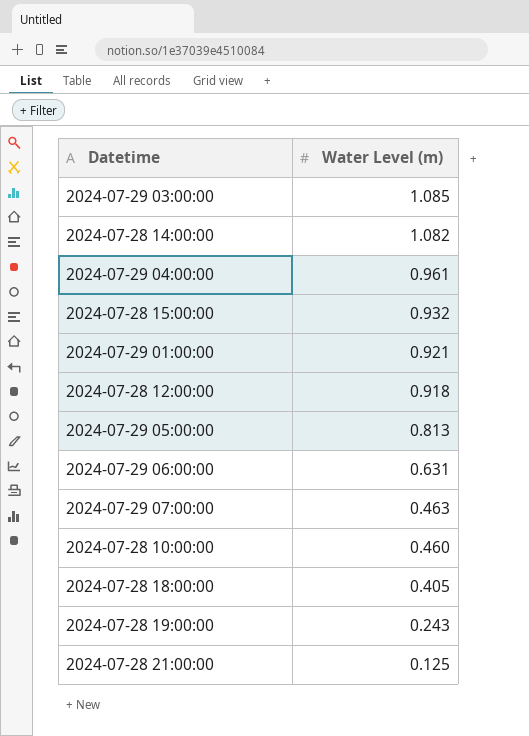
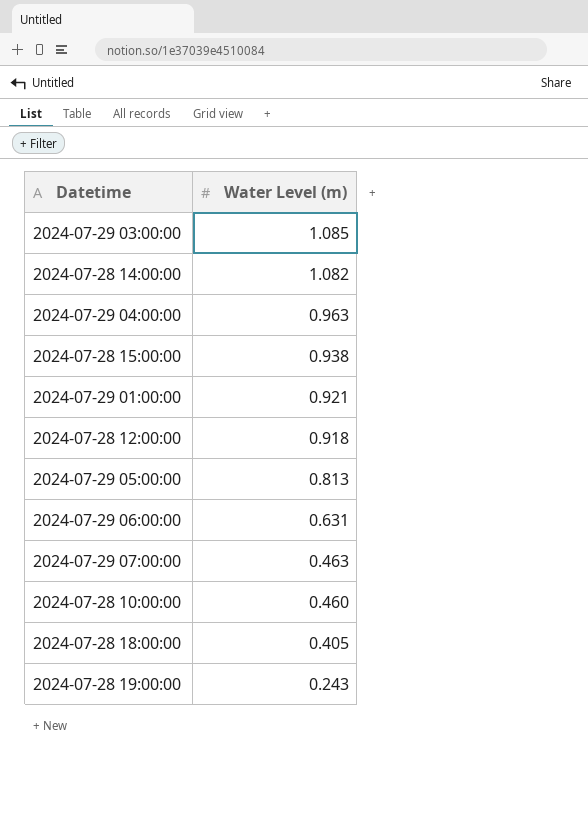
row 2024-07-28 21:00:00: 0.125 -> none
2024-07-29 04:00:00 | Water Level (m): 0.961 -> 0.963
2024-07-28 15:00:00 | Water Level (m): 0.932 -> 0.938

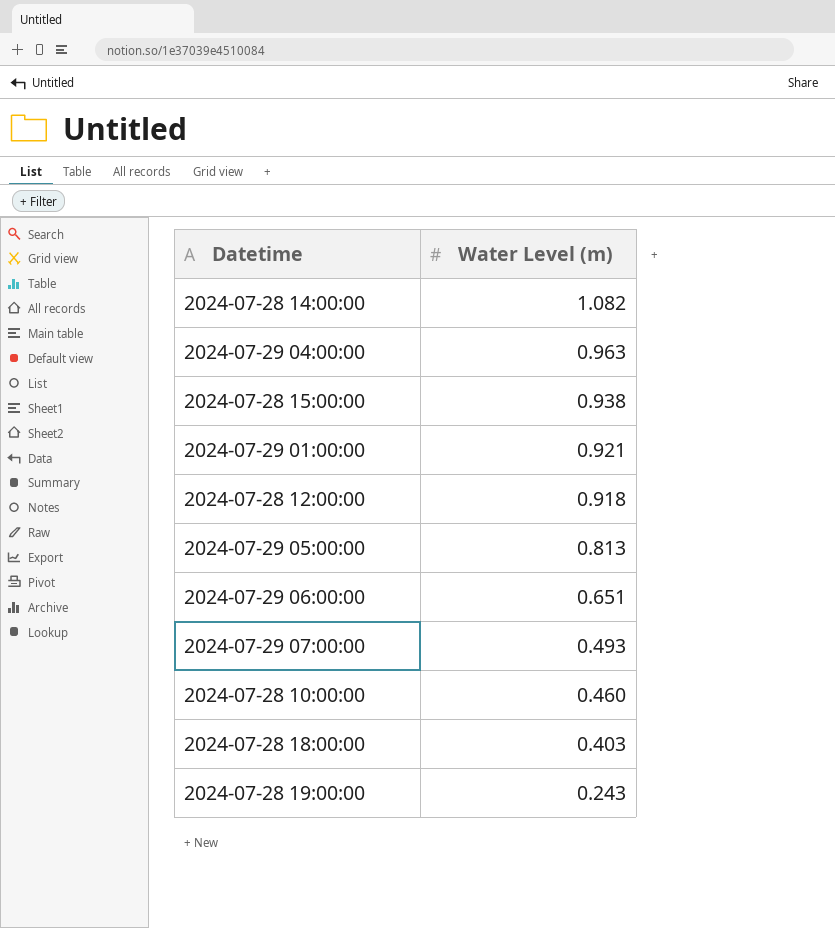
row 2024-07-29 03:00:00: 1.085 -> none
2024-07-29 06:00:00 | Water Level (m): 0.631 -> 0.651
2024-07-29 07:00:00 | Water Level (m): 0.463 -> 0.493
2024-07-28 18:00:00 | Water Level (m): 0.405 -> 0.403

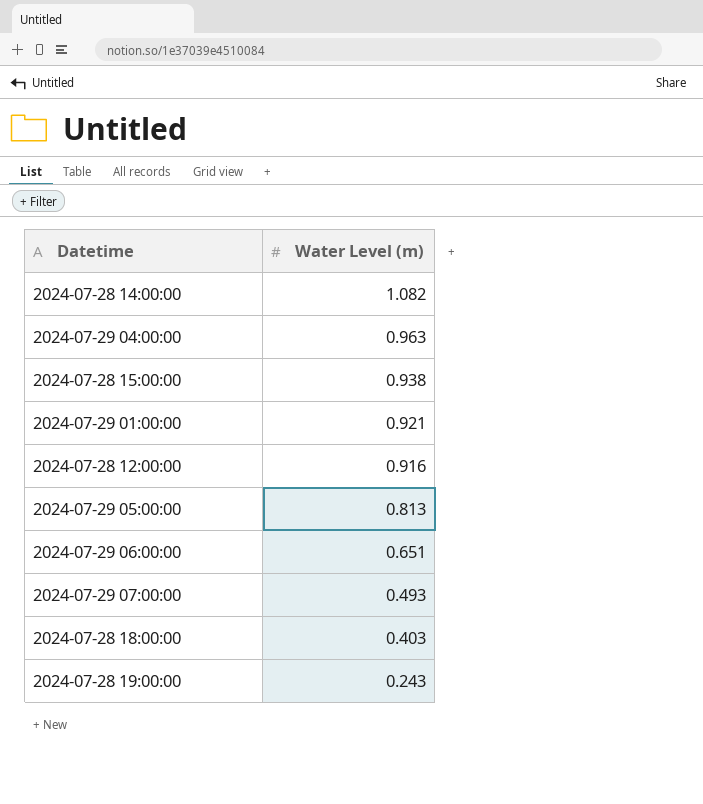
row 2024-07-28 10:00:00: 0.460 -> none
2024-07-28 12:00:00 | Water Level (m): 0.918 -> 0.916

